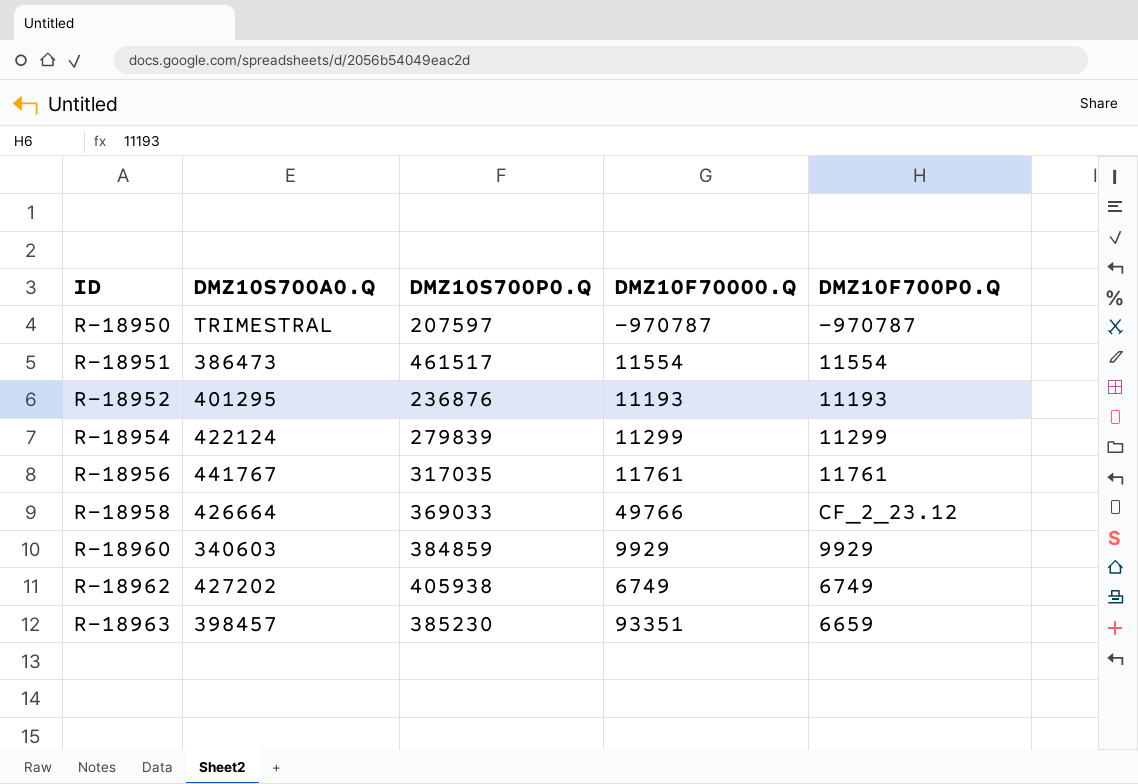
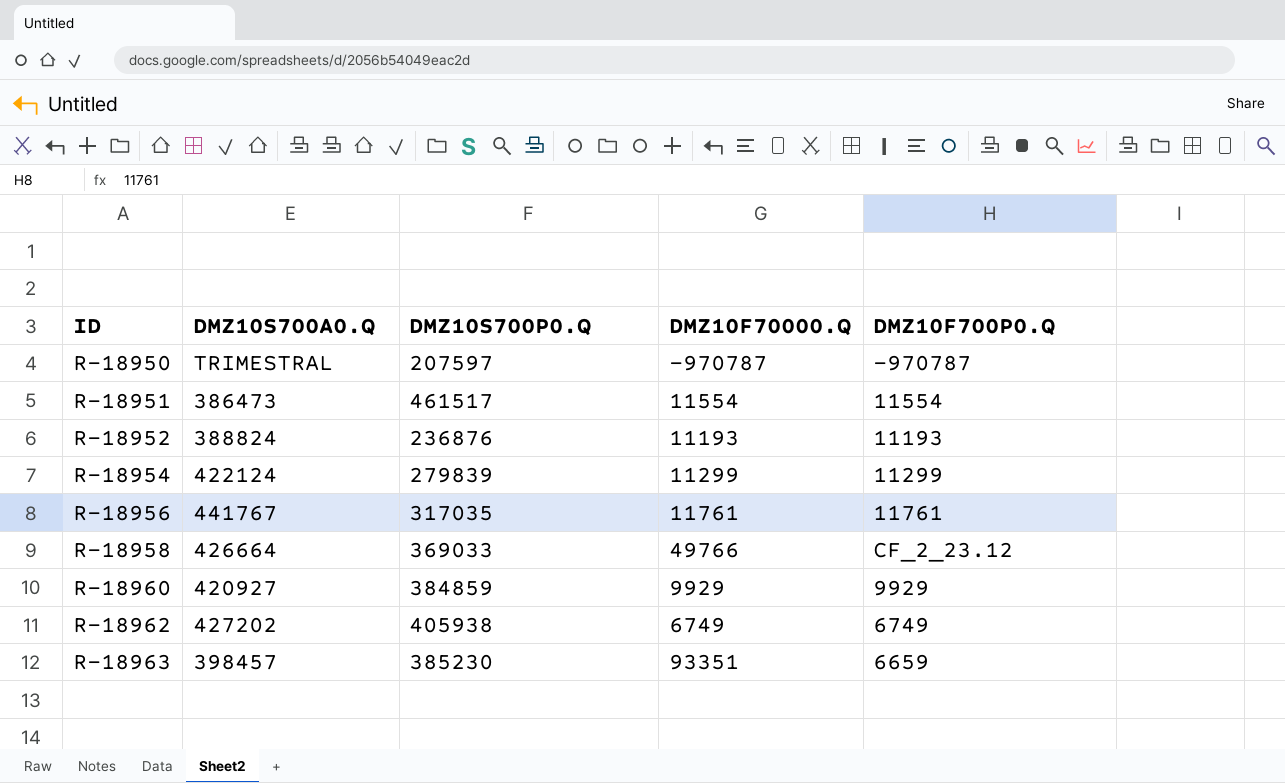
R-18952 | DMZ10S700A0.Q: 401295 -> 388824
R-18960 | DMZ10S700A0.Q: 340603 -> 420927

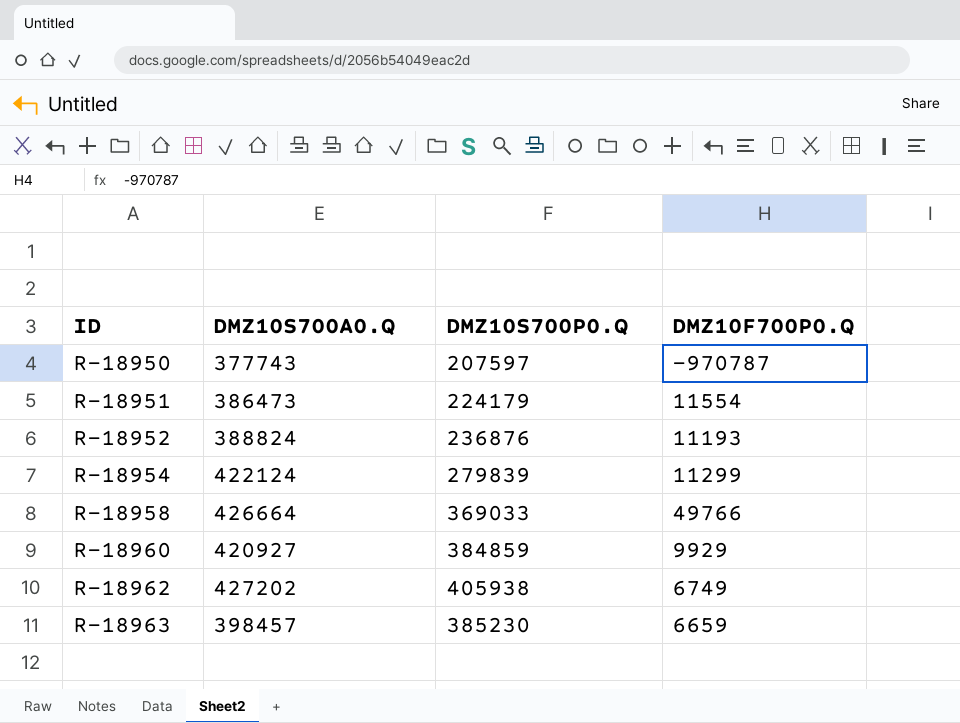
column DMZ10F70000.Q | position: 4 -> none
row R-18956: 441767 | 317035 | 11761 | 11761 -> none
R-18950 | DMZ10S700A0.Q: TRIMESTRAL -> 377743
R-18951 | DMZ10S700P0.Q: 461517 -> 224179
R-18958 | DMZ10F700P0.Q: CF_2_23.12 -> 49766

